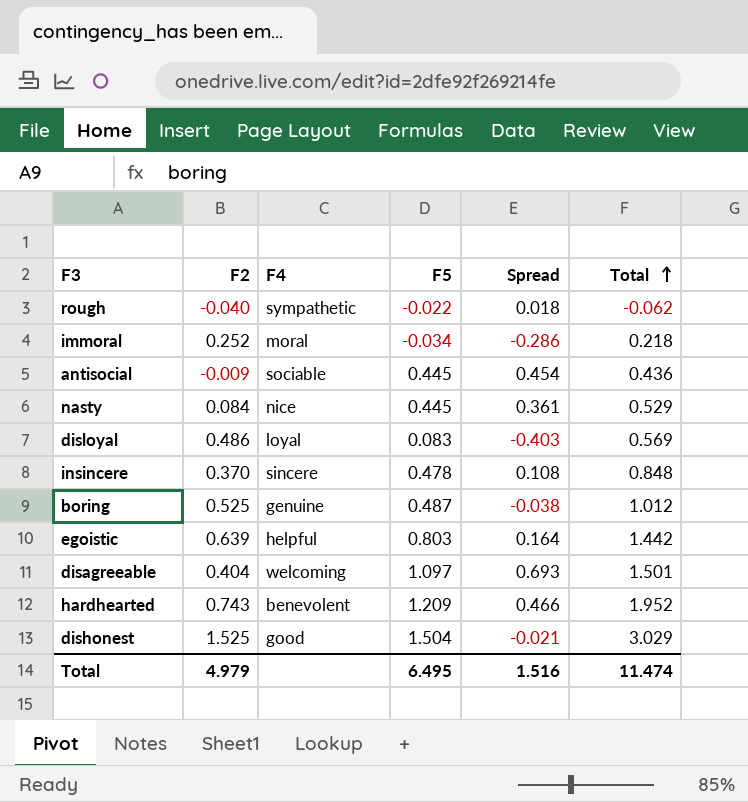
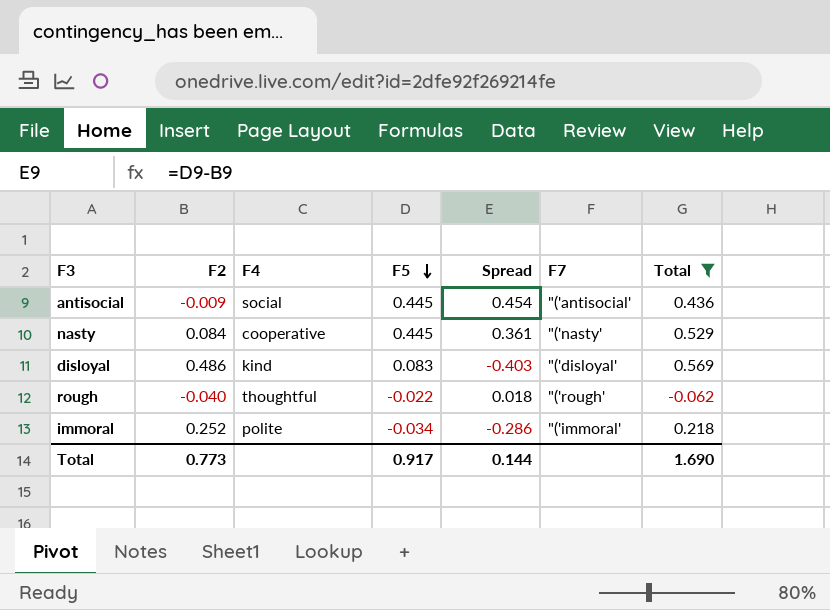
filter: none -> Total <= 0.569
row order: Total ascending -> F5 descending
column F7 | position: none -> 6
antisocial | F4: sociable -> social
nasty | F4: nice -> cooperative
disloyal | F4: loyal -> kind
rough | F4: sympathetic -> thoughtful
immoral | F4: moral -> polite
Total | F2: 4.979 -> 0.773
Total | F5: 6.495 -> 0.917
Total | Spread: 1.516 -> 0.144
Total | Total: 11.474 -> 1.690

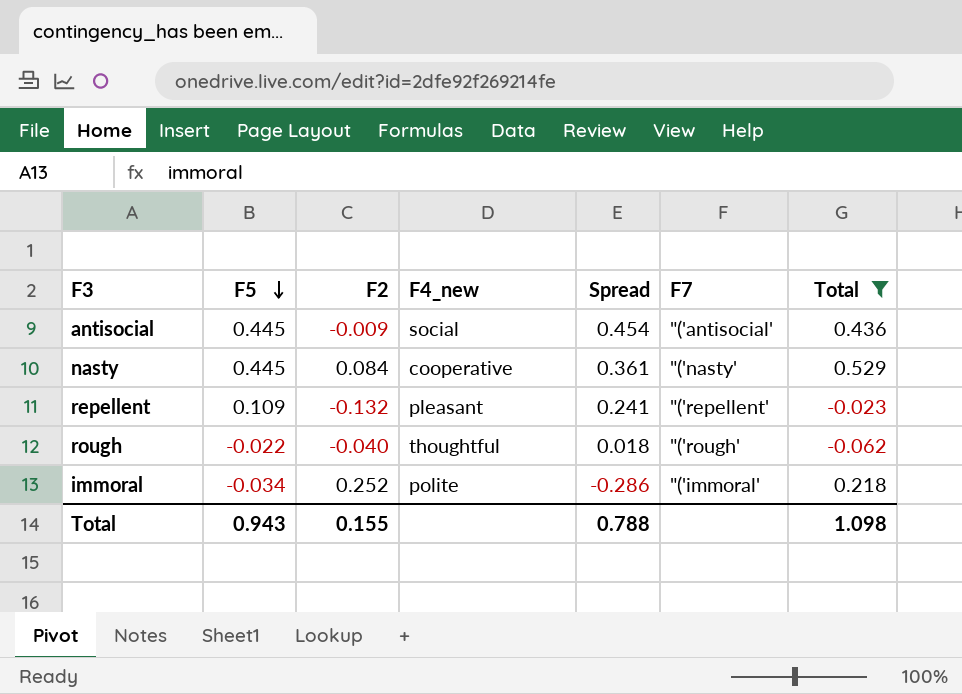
column F5 | position: 4 -> 2
column name: F4 -> F4_new
row disloyal: 0.486 | kind | 0.083 | -0.403 | "('disloyal' | 0.569 -> none
row repellent: none -> 0.109 | -0.132 | pleasant | 0.241 | "('repellent' | -0.023
Total | F5: 0.917 -> 0.943
Total | F2: 0.773 -> 0.155
Total | Spread: 0.144 -> 0.788
Total | Total: 1.690 -> 1.098

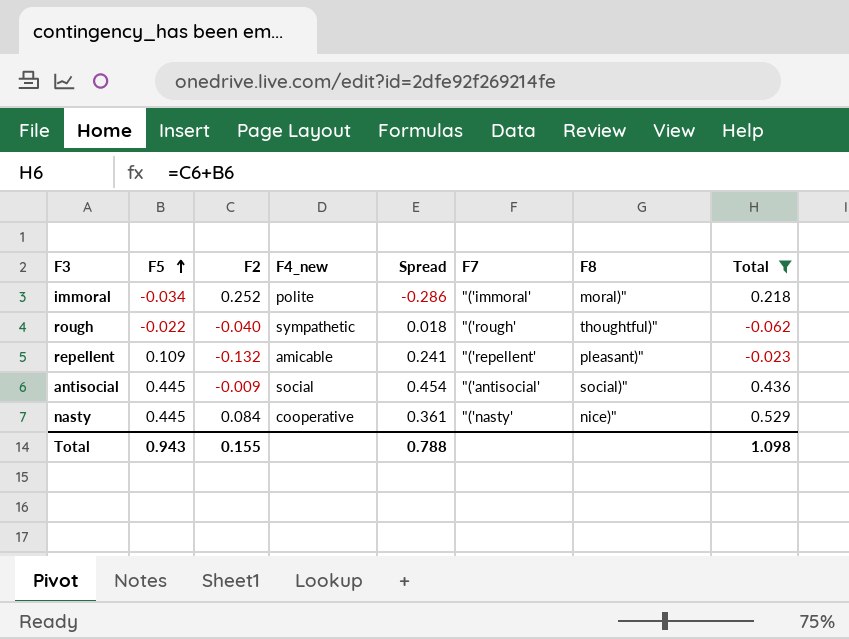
row order: F5 descending -> F5 ascending
column F8 | position: none -> 7
rough | F4_new: thoughtful -> sympathetic
repellent | F4_new: pleasant -> amicable

